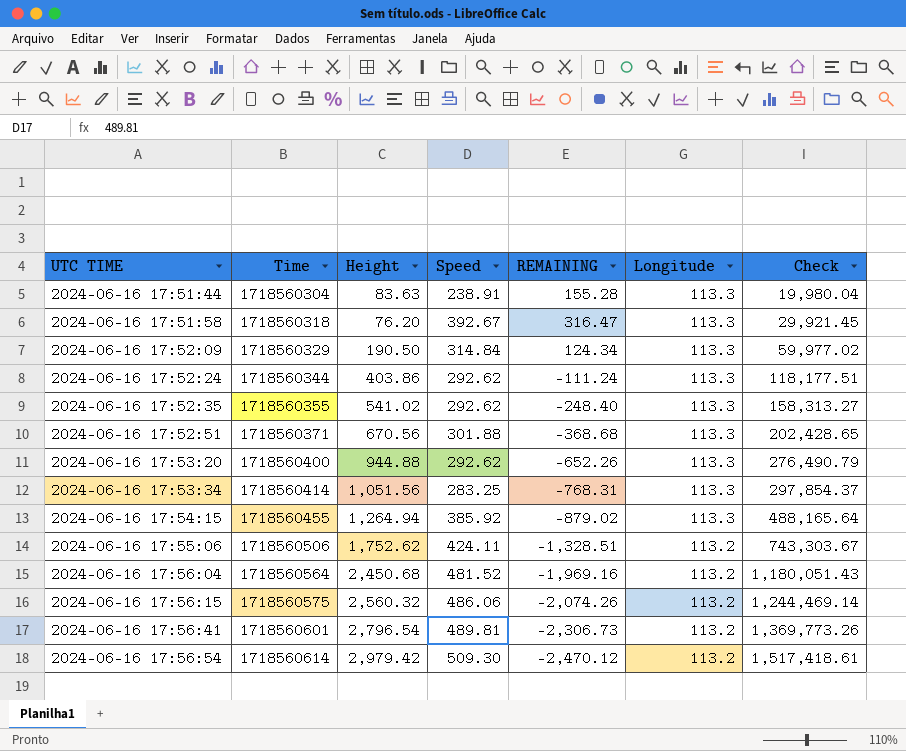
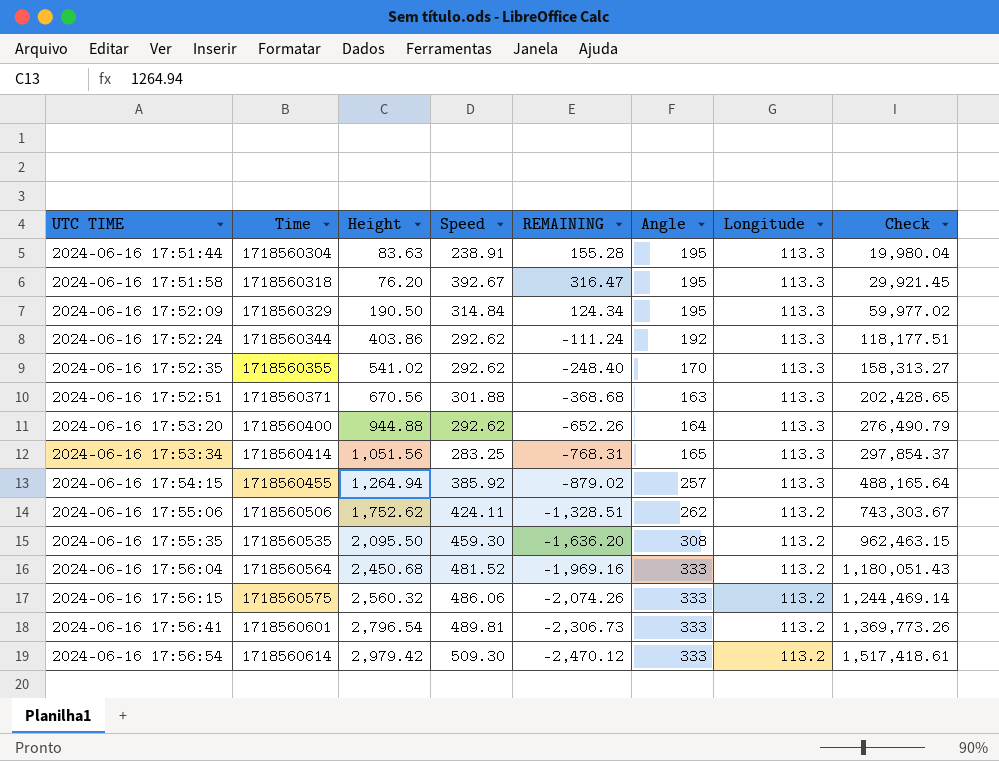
column Angle | position: none -> 6
row 2024-06-16 17:55:35: none -> 1718560535 | 2,095.50 | 459.30 | -1,636.20 | 308 | 113.2 | 962,463.15

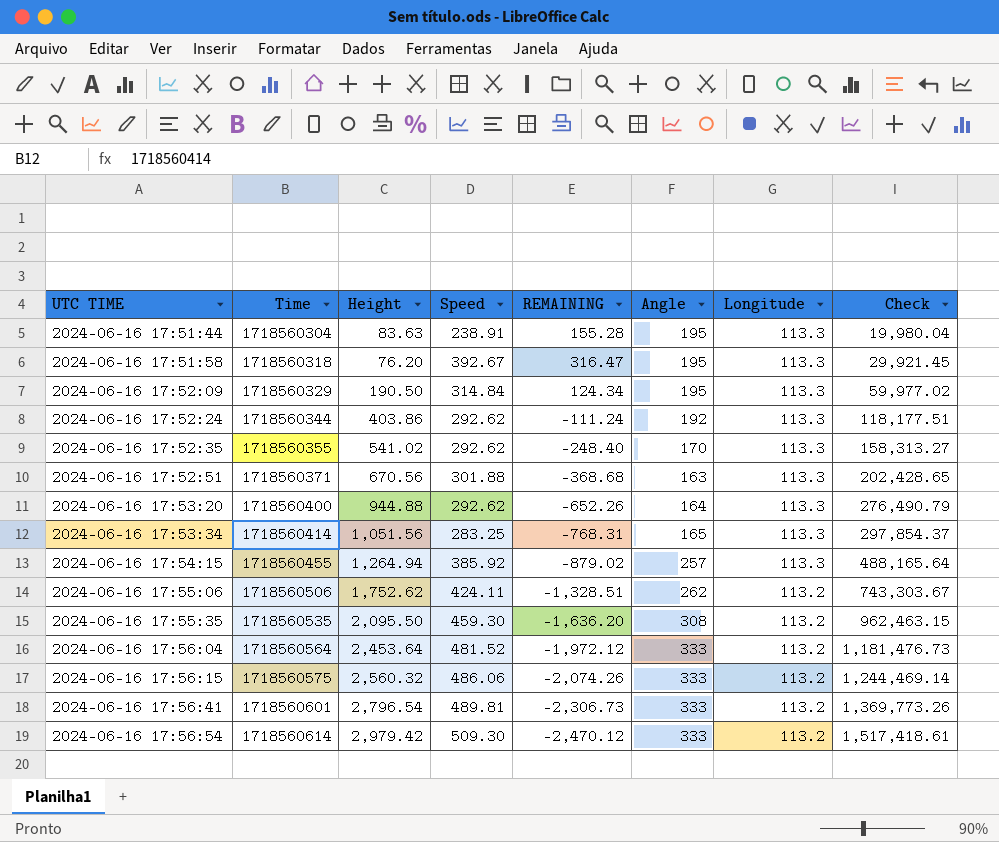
2024-06-16 17:56:04 | Height: 2,450.68 -> 2,453.64
2024-06-16 17:56:04 | REMAINING: -1,969.16 -> -1,972.12
2024-06-16 17:56:04 | Check: 1,180,051.43 -> 1,181,476.73

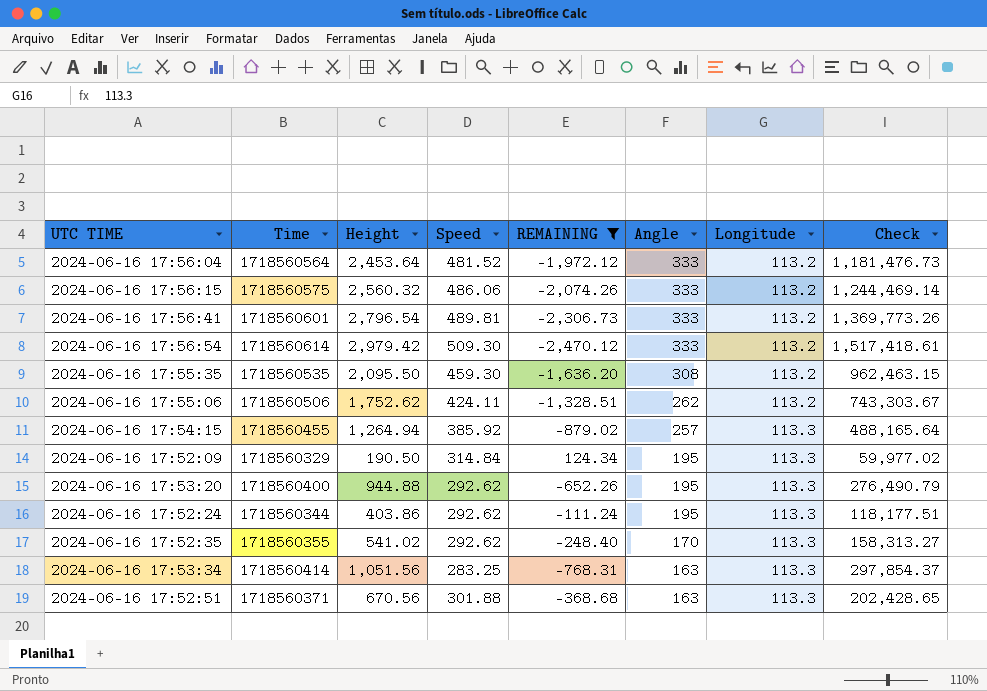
filter: none -> REMAINING <= 124.34
row order: UTC TIME ascending -> Angle descending
2024-06-16 17:53:20 | Angle: 164 -> 195
2024-06-16 17:52:24 | Angle: 192 -> 195
2024-06-16 17:53:34 | Angle: 165 -> 163

